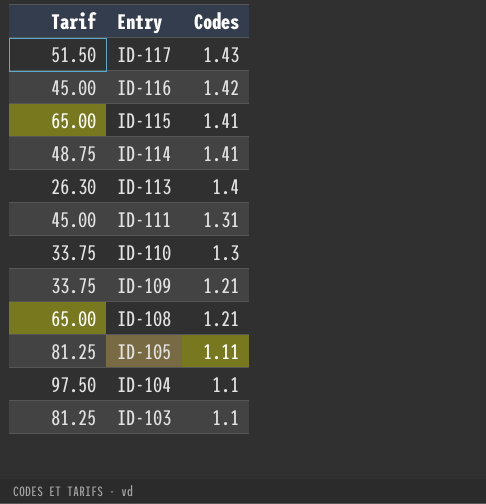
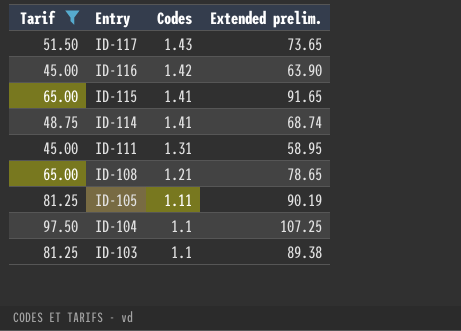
filter: none -> Tarif >= 45.00
column Extended prelim. | formula: none -> [Tarif] * [Codes]

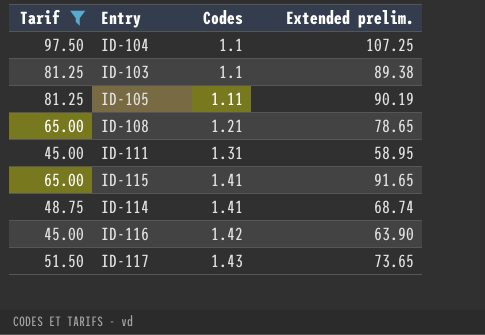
row order: Entry descending -> Codes ascending

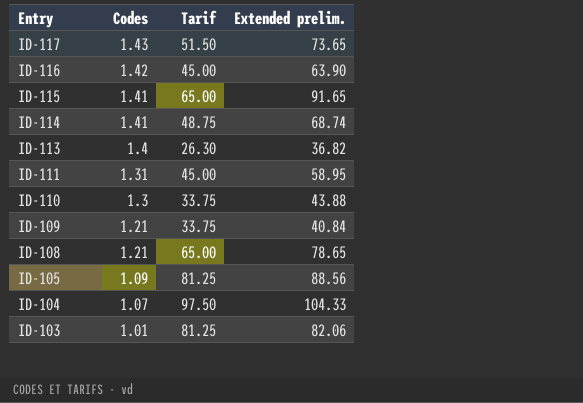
filter: Tarif >= 45.00 -> none
row order: Codes ascending -> Entry descending
column Tarif | position: 1 -> 3
ID-105 | Codes: 1.11 -> 1.09
ID-105 | Extended prelim.: 90.19 -> 88.56
ID-104 | Codes: 1.1 -> 1.07
ID-104 | Extended prelim.: 107.25 -> 104.33
ID-103 | Codes: 1.1 -> 1.01
ID-103 | Extended prelim.: 89.38 -> 82.06

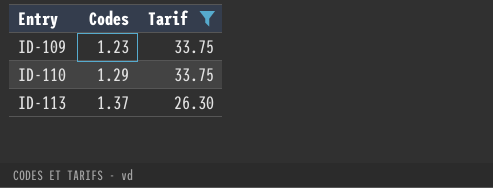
filter: none -> Tarif <= 33.75
row order: Entry descending -> Entry ascending
column Extended prelim. | formula: [Codes] * [Tarif] -> none
ID-109 | Codes: 1.21 -> 1.23
ID-110 | Codes: 1.3 -> 1.29
ID-113 | Codes: 1.4 -> 1.37

